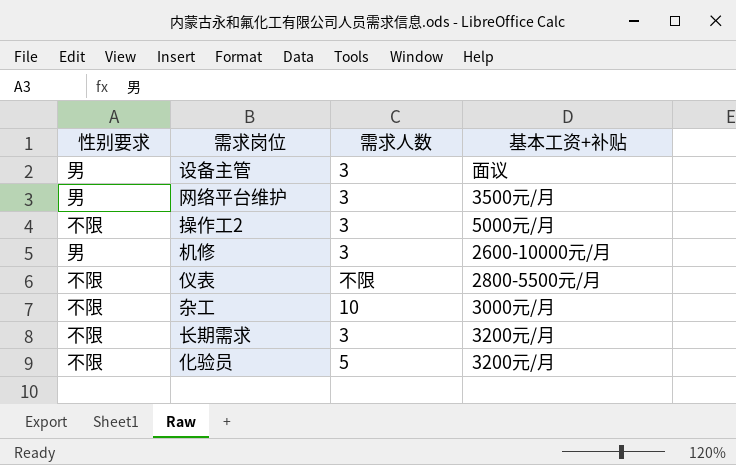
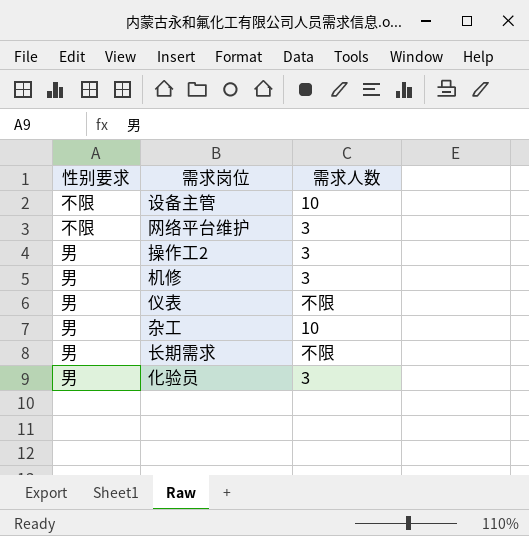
column 基本工资+补贴 | position: 4 -> none
设备主管 | 性别要求: 男 -> 不限
设备主管 | 需求人数: 3 -> 10
网络平台维护 | 性别要求: 男 -> 不限
操作工2 | 性别要求: 不限 -> 男
仪表 | 性别要求: 不限 -> 男
杂工 | 性别要求: 不限 -> 男
长期需求 | 性别要求: 不限 -> 男
长期需求 | 需求人数: 3 -> 不限
化验员 | 性别要求: 不限 -> 男
化验员 | 需求人数: 5 -> 3

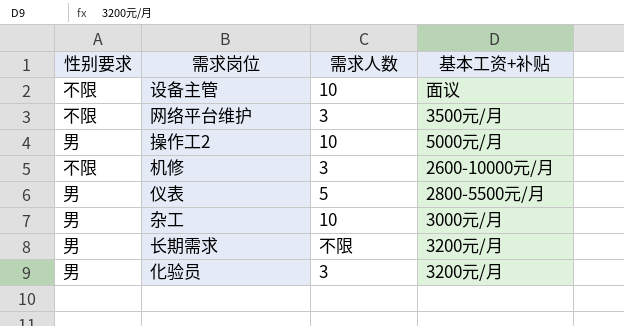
column 基本工资+补贴 | position: none -> 4
操作工2 | 需求人数: 3 -> 10
机修 | 性别要求: 男 -> 不限
仪表 | 需求人数: 不限 -> 5

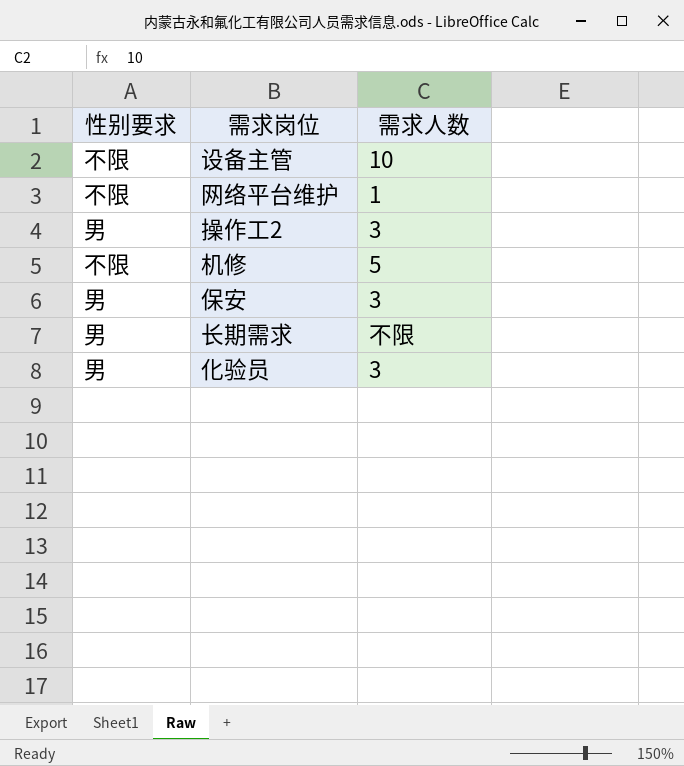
column 基本工资+补贴 | position: 4 -> none
row 仪表: 男 | 5 | 2800-5500元/月 -> none
row 杂工: 男 | 10 | 3000元/月 -> none
网络平台维护 | 需求人数: 3 -> 1
操作工2 | 需求人数: 10 -> 3
机修 | 需求人数: 3 -> 5
row 保安: none -> 男 | 3

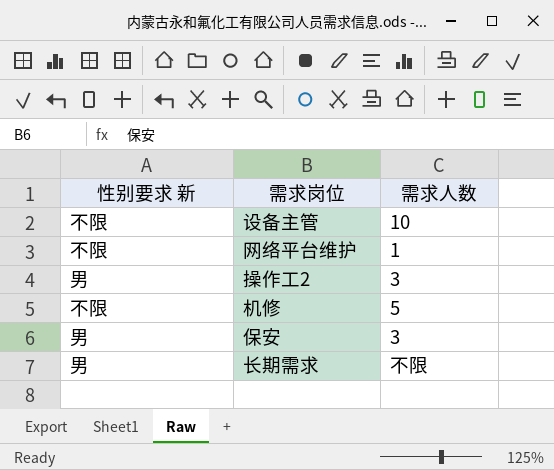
column name: 性别要求 -> 性别要求 新
row 化验员: 男 | 3 -> none

